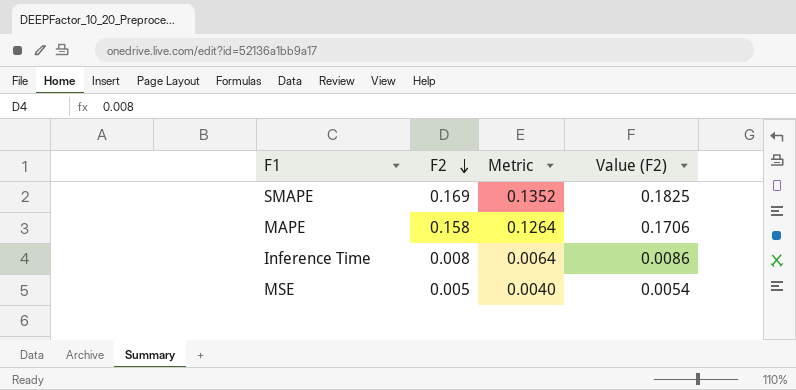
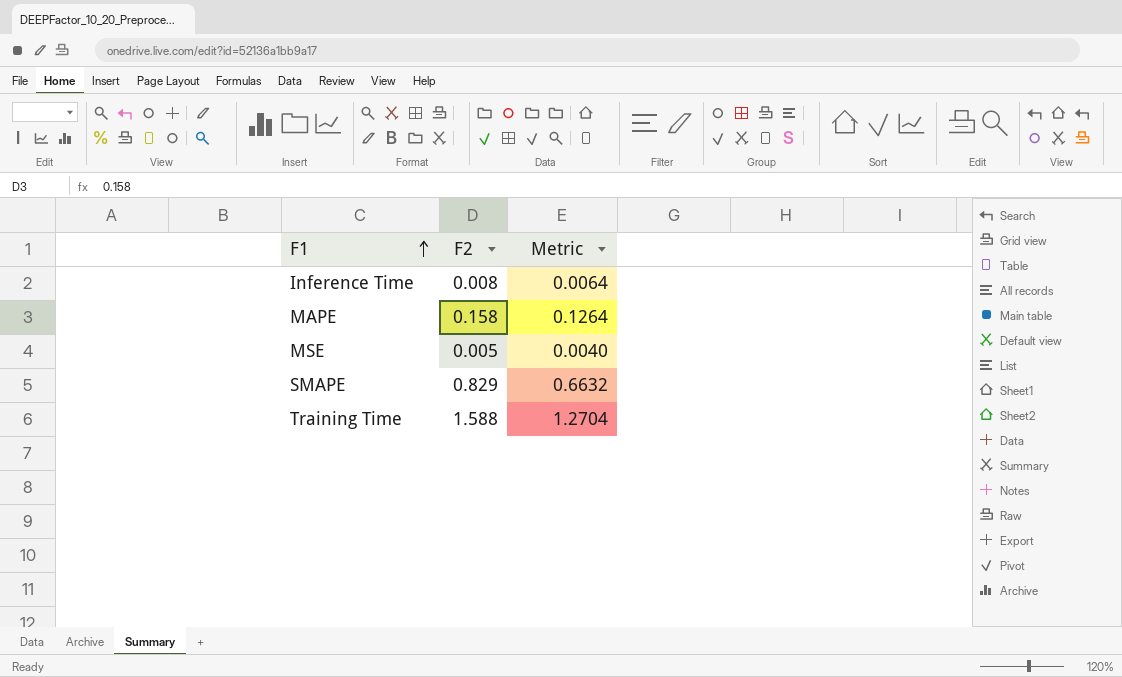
row order: F2 descending -> F1 ascending
column Value (F2) | formula: [F2] * 1.08 -> none
SMAPE | F2: 0.169 -> 0.829
SMAPE | Metric: 0.1352 -> 0.6632
row Training Time: none -> 1.588 | 1.2704

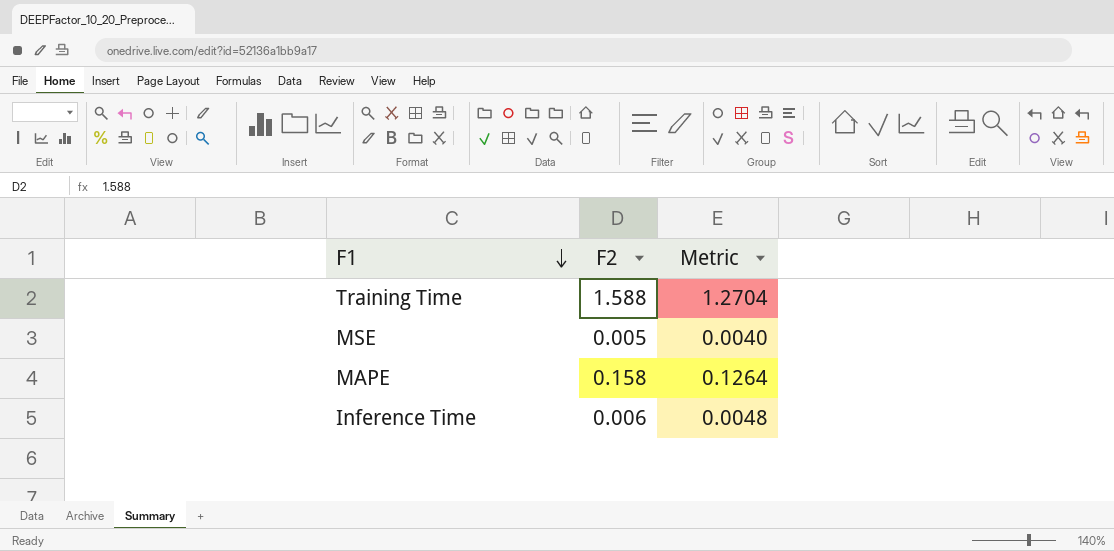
row order: F1 ascending -> F1 descending
row SMAPE: 0.829 | 0.6632 -> none
Inference Time | F2: 0.008 -> 0.006
Inference Time | Metric: 0.0064 -> 0.0048

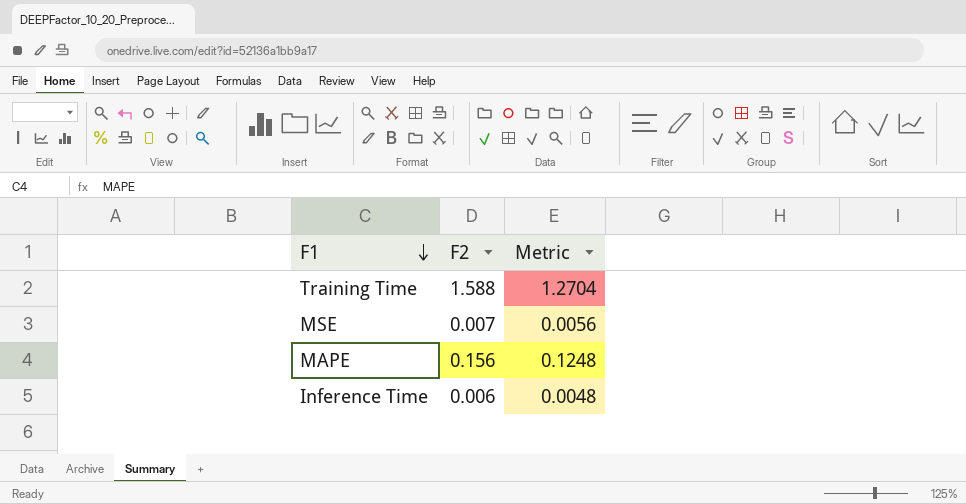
MSE | F2: 0.005 -> 0.007
MSE | Metric: 0.0040 -> 0.0056
MAPE | F2: 0.158 -> 0.156
MAPE | Metric: 0.1264 -> 0.1248

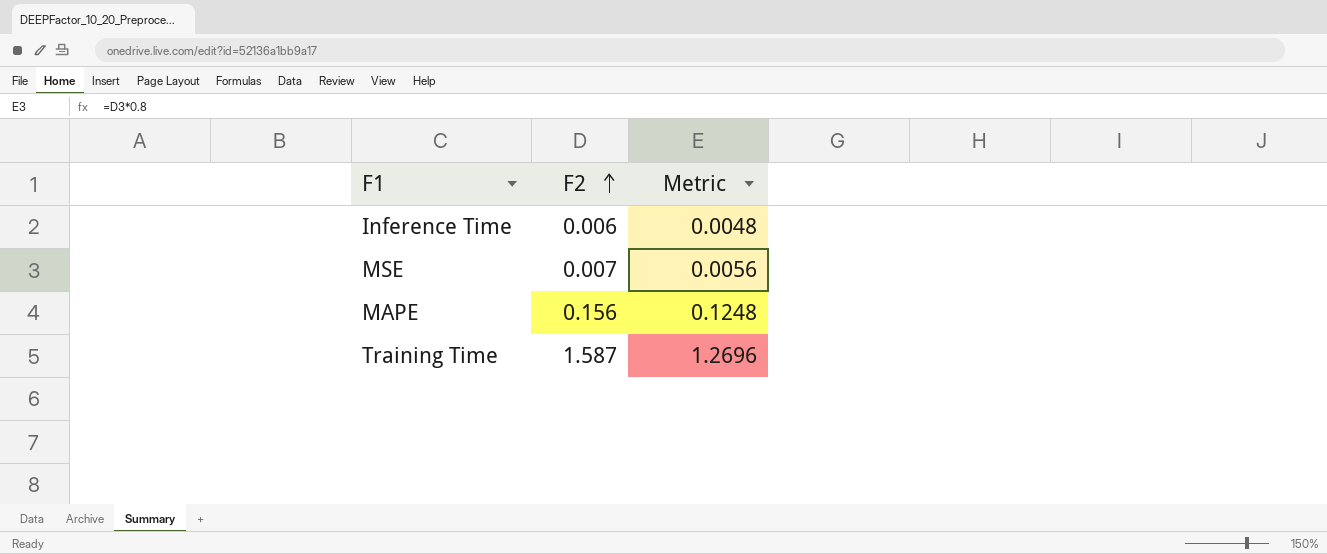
row order: F1 descending -> F2 ascending
Training Time | F2: 1.588 -> 1.587
Training Time | Metric: 1.2704 -> 1.2696

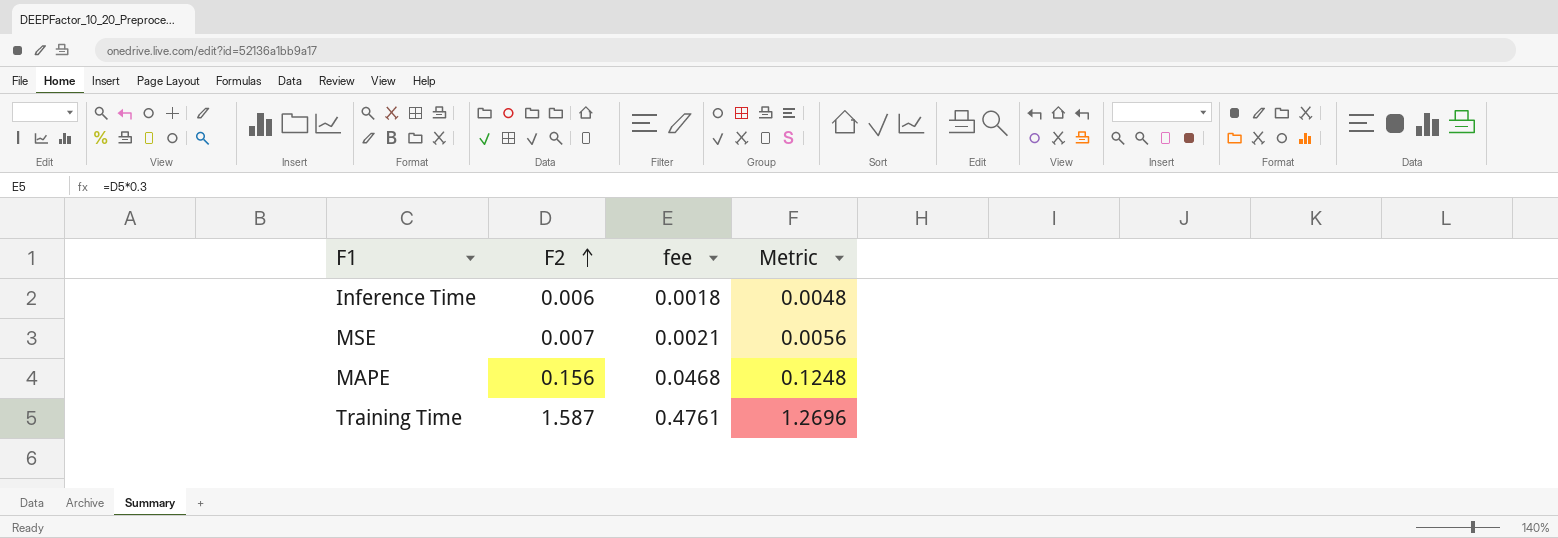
column fee | formula: none -> [F2] * 0.3

